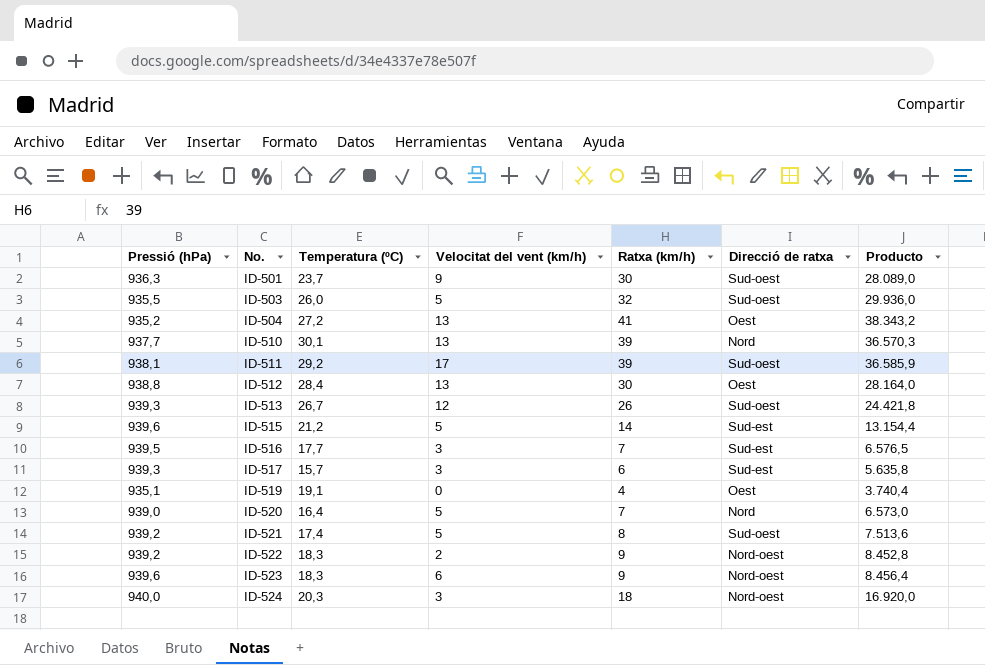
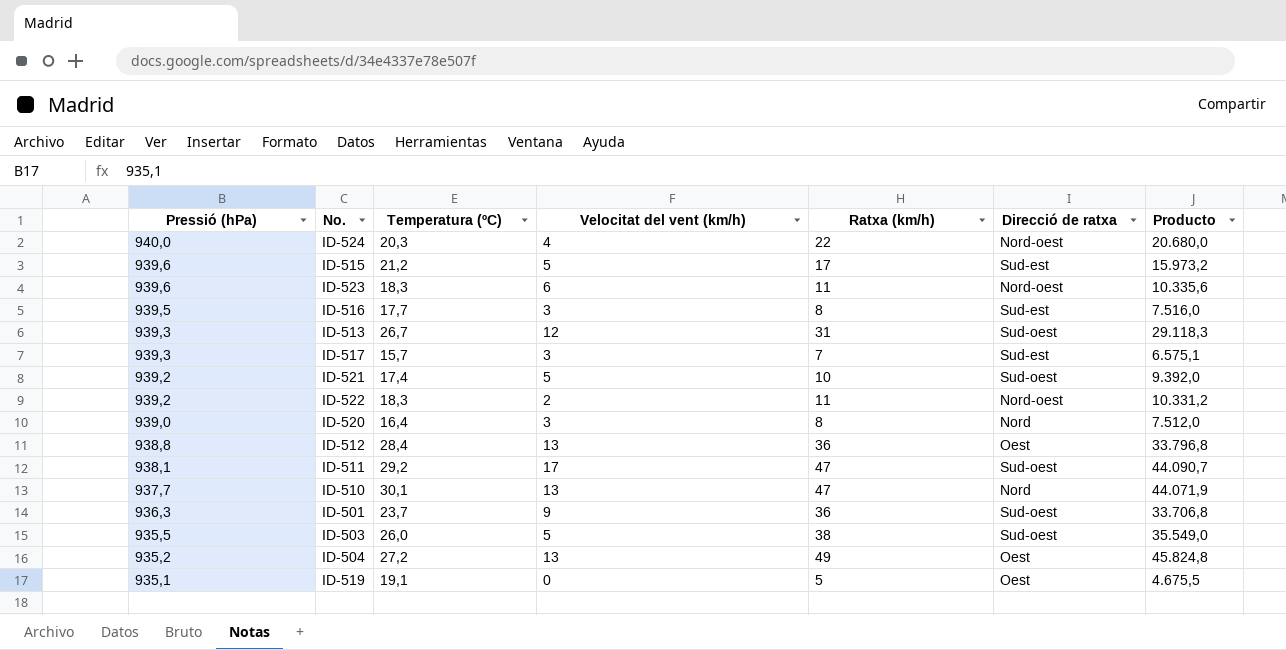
row order: No. ascending -> Pressió (hPa) descending
ID-524 | Velocitat del vent (km/h): 3 -> 4
ID-524 | Ratxa (km/h): 18 -> 22
ID-524 | Producto: 16.920,0 -> 20.680,0
ID-515 | Ratxa (km/h): 14 -> 17
ID-515 | Producto: 13.154,4 -> 15.973,2
ID-523 | Ratxa (km/h): 9 -> 11
ID-523 | Producto: 8.456,4 -> 10.335,6
ID-516 | Ratxa (km/h): 7 -> 8
ID-516 | Producto: 6.576,5 -> 7.516,0
ID-513 | Ratxa (km/h): 26 -> 31
ID-513 | Producto: 24.421,8 -> 29.118,3
ID-517 | Ratxa (km/h): 6 -> 7
ID-517 | Producto: 5.635,8 -> 6.575,1
ID-521 | Ratxa (km/h): 8 -> 10
ID-521 | Producto: 7.513,6 -> 9.392,0
ID-522 | Ratxa (km/h): 9 -> 11
ID-522 | Producto: 8.452,8 -> 10.331,2
ID-520 | Velocitat del vent (km/h): 5 -> 3
ID-520 | Ratxa (km/h): 7 -> 8
ID-520 | Producto: 6.573,0 -> 7.512,0
ID-512 | Ratxa (km/h): 30 -> 36
ID-512 | Producto: 28.164,0 -> 33.796,8
ID-511 | Ratxa (km/h): 39 -> 47
ID-511 | Producto: 36.585,9 -> 44.090,7
ID-510 | Ratxa (km/h): 39 -> 47
ID-510 | Producto: 36.570,3 -> 44.071,9
ID-501 | Ratxa (km/h): 30 -> 36
ID-501 | Producto: 28.089,0 -> 33.706,8
ID-503 | Ratxa (km/h): 32 -> 38
ID-503 | Producto: 29.936,0 -> 35.549,0
ID-504 | Ratxa (km/h): 41 -> 49
ID-504 | Producto: 38.343,2 -> 45.824,8
ID-519 | Ratxa (km/h): 4 -> 5
ID-519 | Producto: 3.740,4 -> 4.675,5

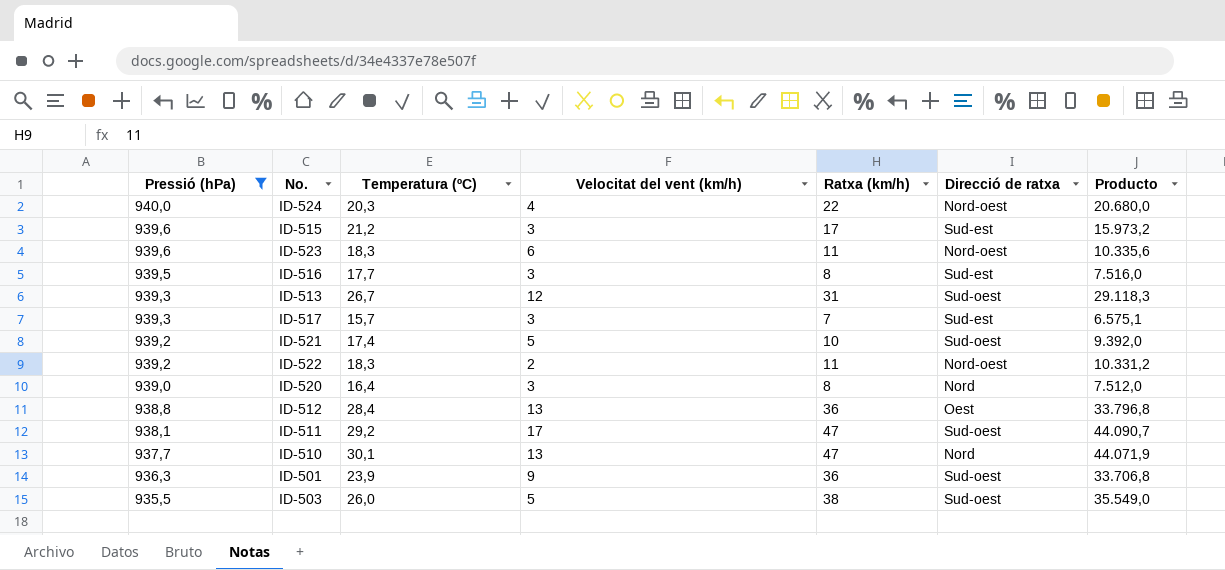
filter: none -> Pressió (hPa) >= 935,5
ID-515 | Velocitat del vent (km/h): 5 -> 3
ID-501 | Temperatura (ºC): 23,7 -> 23,9

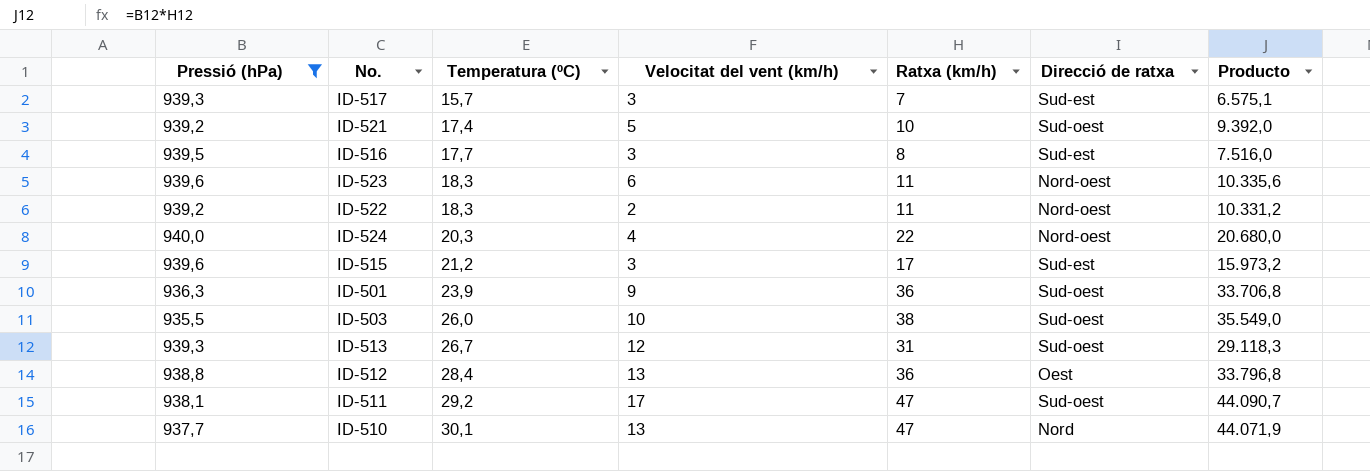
row order: Pressió (hPa) descending -> Temperatura (ºC) ascending
row ID-520: 939,0 | 16,4 | 3 | 8 | Nord | 7.512,0 -> none
ID-503 | Velocitat del vent (km/h): 5 -> 10

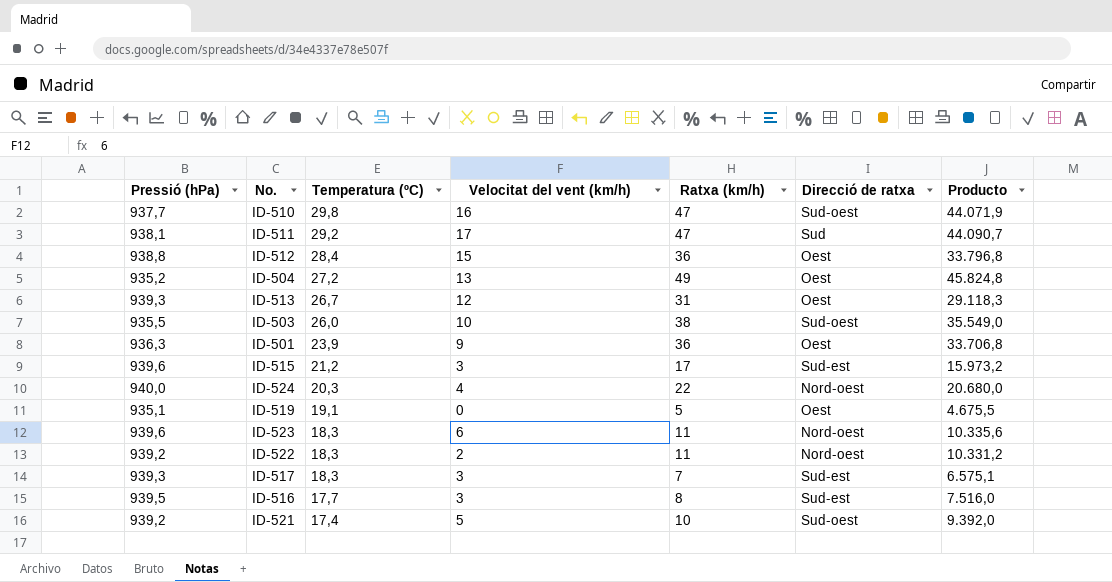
filter: Pressió (hPa) >= 935,5 -> none
row order: Temperatura (ºC) ascending -> Temperatura (ºC) descending
ID-510 | Temperatura (ºC): 30,1 -> 29,8
ID-510 | Velocitat del vent (km/h): 13 -> 16
ID-510 | Direcció de ratxa: Nord -> Sud-oest
ID-511 | Direcció de ratxa: Sud-oest -> Sud
ID-512 | Velocitat del vent (km/h): 13 -> 15
ID-513 | Direcció de ratxa: Sud-oest -> Oest
ID-501 | Direcció de ratxa: Sud-oest -> Oest
ID-517 | Temperatura (ºC): 15,7 -> 18,3

